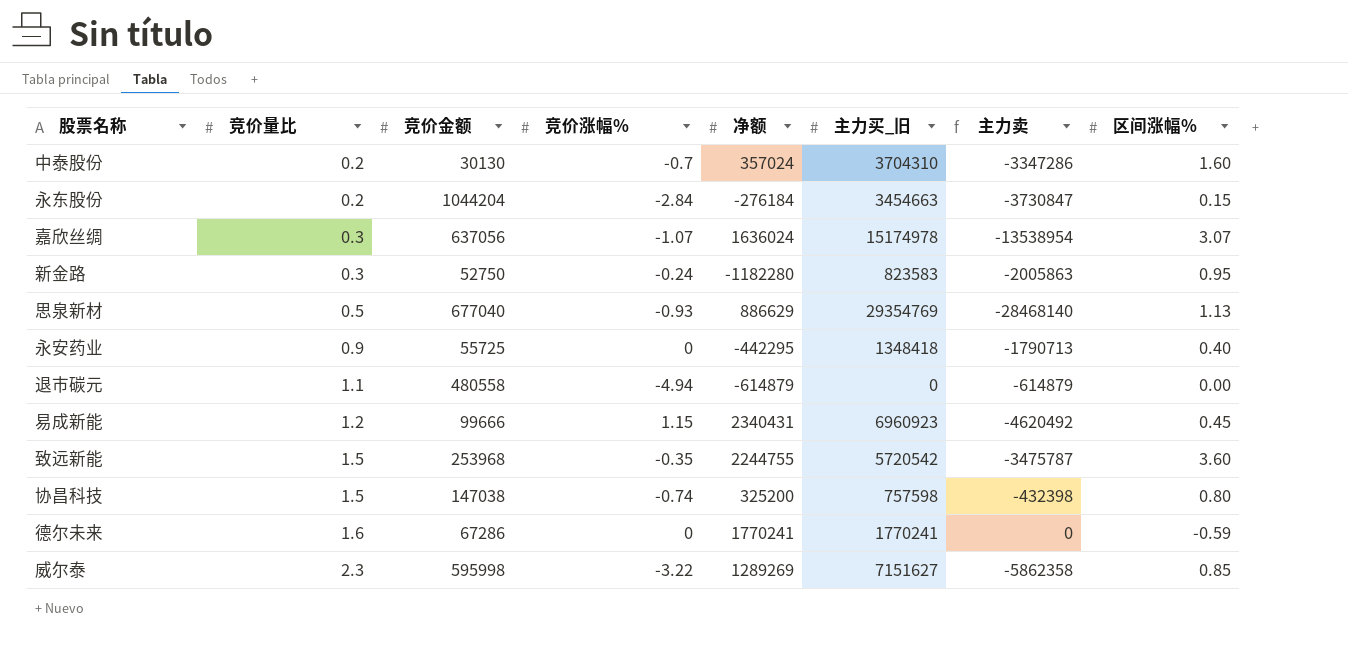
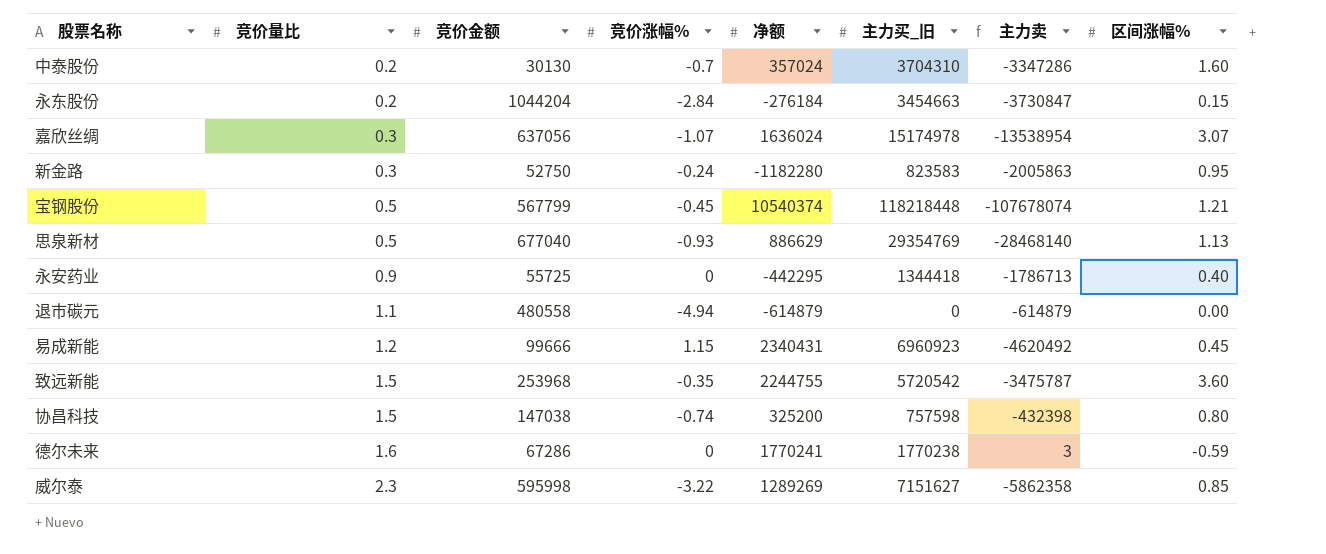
row 宝钢股份: none -> 0.5 | 567799 | -0.45 | 10540374 | 118218448 | -107678074 | 1.21
永安药业 | 主力买_旧: 1348418 -> 1344418
永安药业 | 主力卖: -1790713 -> -1786713
德尔未来 | 主力买_旧: 1770241 -> 1770238
德尔未来 | 主力卖: 0 -> 3

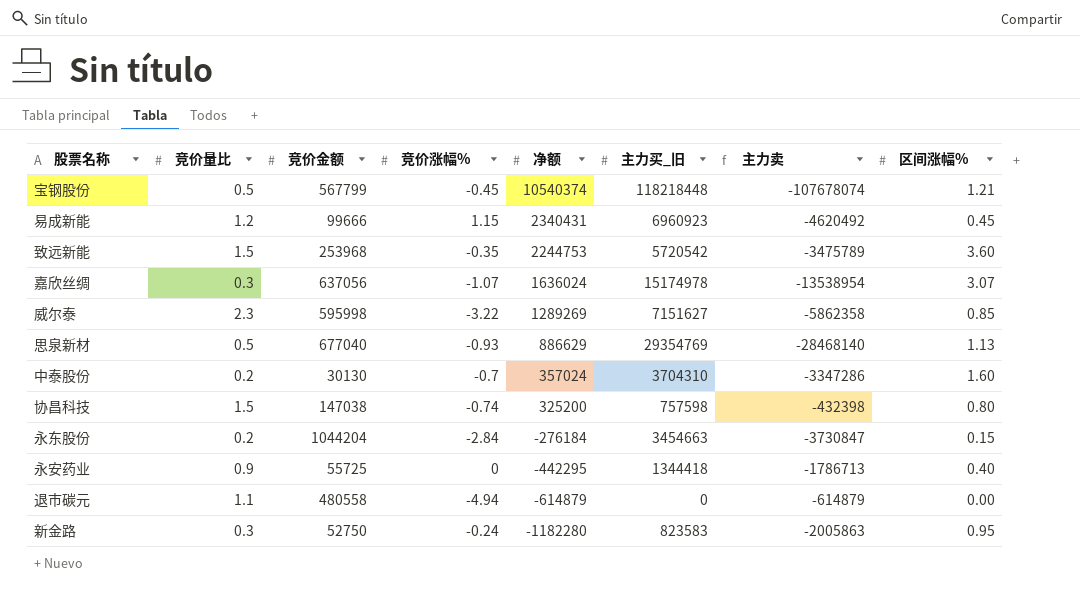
row order: 竞价量比 ascending -> 净额 descending
row 德尔未来: 1.6 | 67286 | 0 | 1770241 | 1770238 | 3 | -0.59 -> none
致远新能 | 净额: 2244755 -> 2244753
致远新能 | 主力卖: -3475787 -> -3475789

